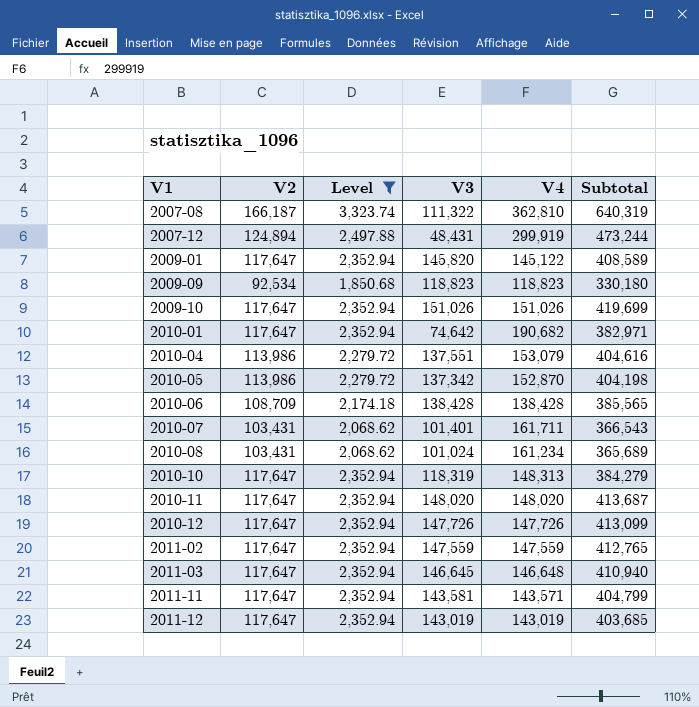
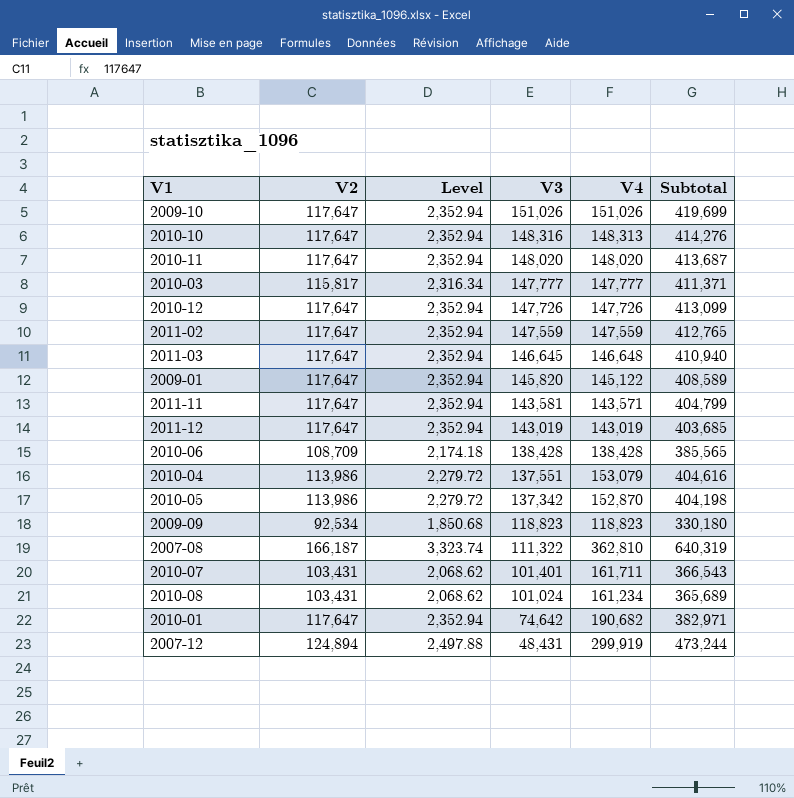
filter: Level != 2,316.34 -> none
row order: V1 ascending -> V3 descending
2010-10 | V3: 118,319 -> 148,316
2010-10 | Subtotal: 384,279 -> 414,276

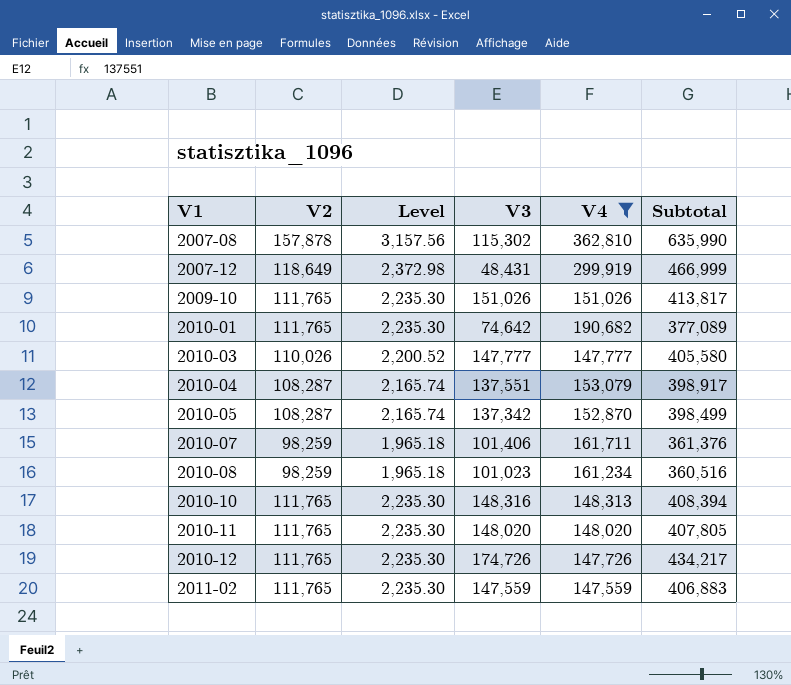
filter: none -> V4 >= 147,559
row order: V3 descending -> V1 ascending
2007-08 | V2: 166,187 -> 157,878
2007-08 | Level: 3,323.74 -> 3,157.56
2007-08 | V3: 111,322 -> 115,302
2007-08 | Subtotal: 640,319 -> 635,990
2007-12 | V2: 124,894 -> 118,649
2007-12 | Level: 2,497.88 -> 2,372.98
2007-12 | Subtotal: 473,244 -> 466,999
2009-10 | V2: 117,647 -> 111,765
2009-10 | Level: 2,352.94 -> 2,235.30
2009-10 | Subtotal: 419,699 -> 413,817
2010-01 | V2: 117,647 -> 111,765
2010-01 | Level: 2,352.94 -> 2,235.30
2010-01 | Subtotal: 382,971 -> 377,089
2010-03 | V2: 115,817 -> 110,026
2010-03 | Level: 2,316.34 -> 2,200.52
2010-03 | Subtotal: 411,371 -> 405,580
2010-04 | V2: 113,986 -> 108,287
2010-04 | Level: 2,279.72 -> 2,165.74
2010-04 | Subtotal: 404,616 -> 398,917
2010-05 | V2: 113,986 -> 108,287
2010-05 | Level: 2,279.72 -> 2,165.74
2010-05 | Subtotal: 404,198 -> 398,499
2010-07 | V2: 103,431 -> 98,259
2010-07 | Level: 2,068.62 -> 1,965.18
2010-07 | V3: 101,401 -> 101,406
2010-07 | Subtotal: 366,543 -> 361,376
2010-08 | V2: 103,431 -> 98,259
2010-08 | Level: 2,068.62 -> 1,965.18
2010-08 | V3: 101,024 -> 101,023
2010-08 | Subtotal: 365,689 -> 360,516
2010-10 | V2: 117,647 -> 111,765
2010-10 | Level: 2,352.94 -> 2,235.30
2010-10 | Subtotal: 414,276 -> 408,394
2010-11 | V2: 117,647 -> 111,765
2010-11 | Level: 2,352.94 -> 2,235.30
2010-11 | Subtotal: 413,687 -> 407,805
2010-12 | V2: 117,647 -> 111,765
2010-12 | Level: 2,352.94 -> 2,235.30
2010-12 | V3: 147,726 -> 174,726
2010-12 | Subtotal: 413,099 -> 434,217
2011-02 | V2: 117,647 -> 111,765
2011-02 | Level: 2,352.94 -> 2,235.30
2011-02 | Subtotal: 412,765 -> 406,883

